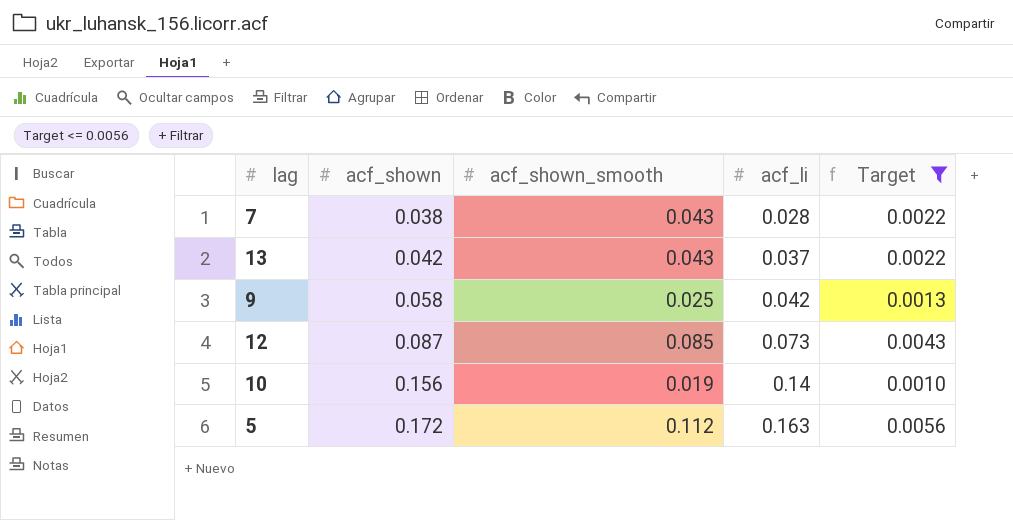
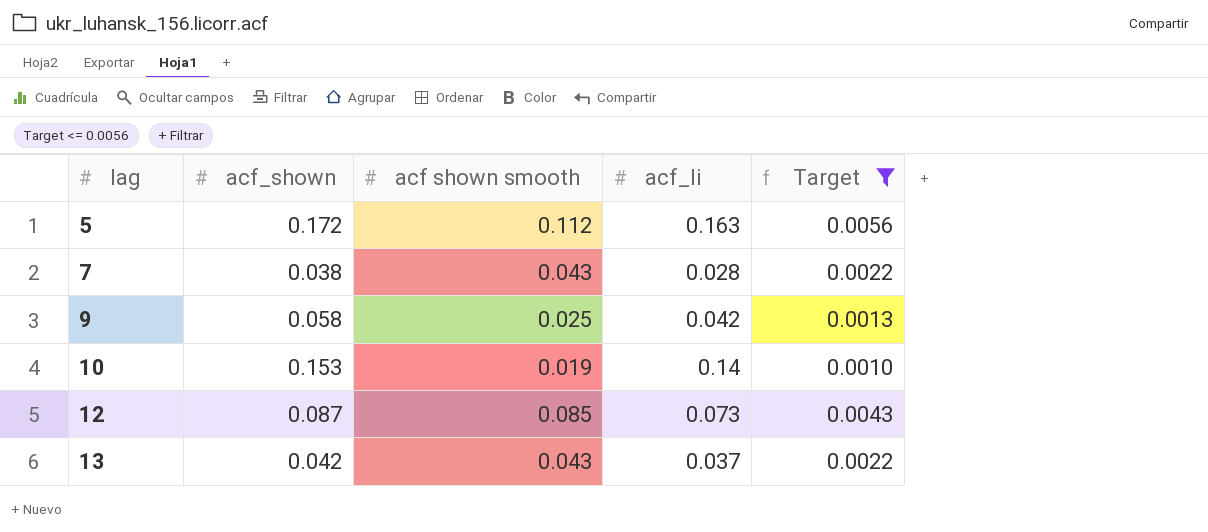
row order: acf_shown ascending -> lag ascending
column name: acf_shown_smooth -> acf shown smooth
10 | acf_shown: 0.156 -> 0.153

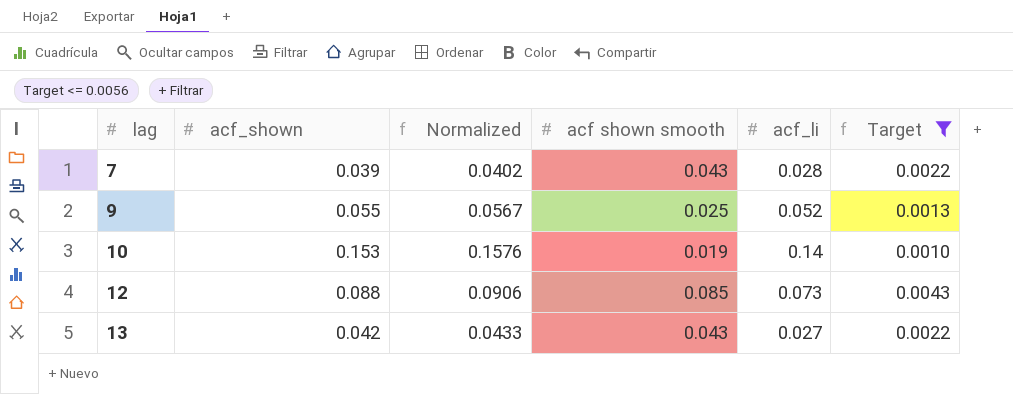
column Normalized | formula: none -> [acf_shown] * 1.03
row 5: 0.172 | 0.112 | 0.163 | 0.0056 -> none
7 | acf_shown: 0.038 -> 0.039
9 | acf_shown: 0.058 -> 0.055
9 | acf_li: 0.042 -> 0.052
12 | acf_shown: 0.087 -> 0.088
13 | acf_li: 0.037 -> 0.027

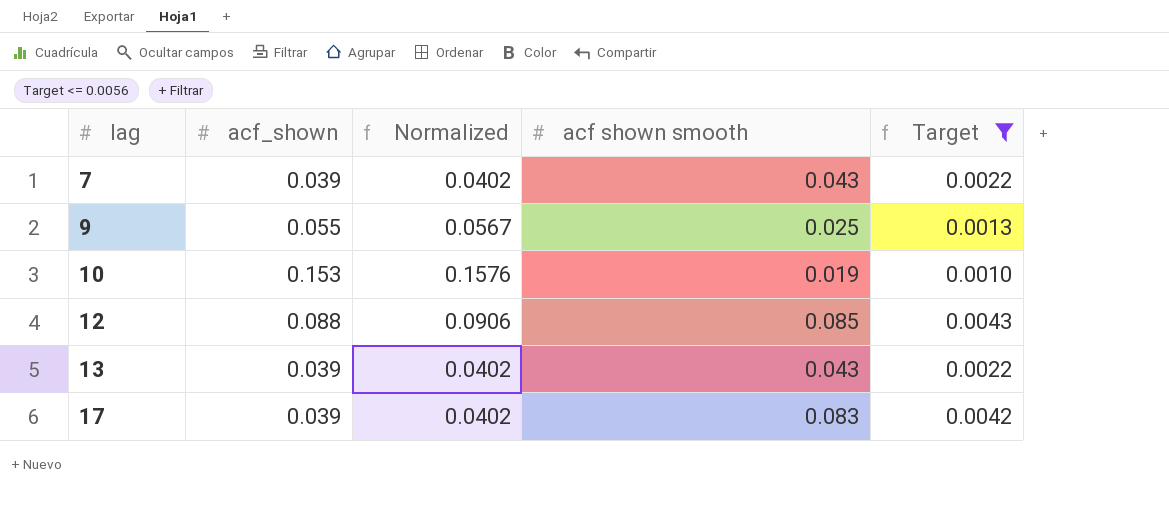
column acf_li | position: 5 -> none
13 | acf_shown: 0.042 -> 0.039
13 | Normalized: 0.0433 -> 0.0402
row 17: none -> 0.039 | 0.0402 | 0.083 | 0.0042

